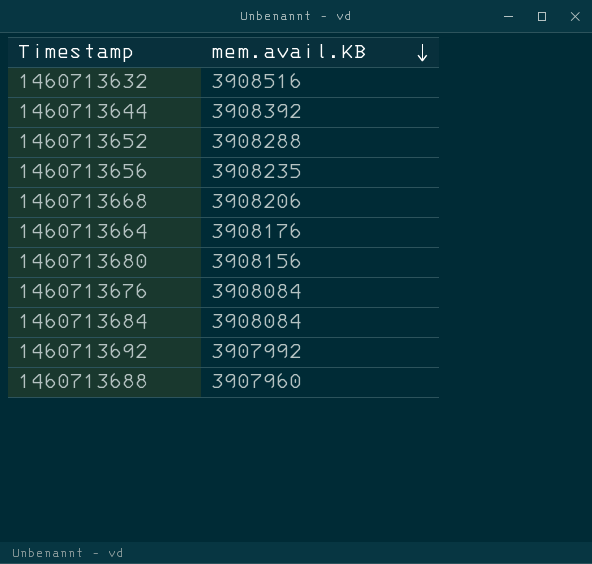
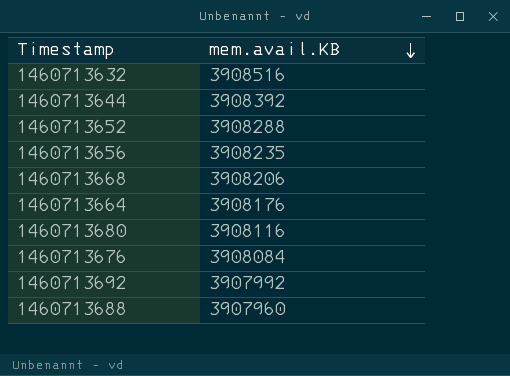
row 1460713684: 3908084 -> none
1460713680 | mem.avail.KB: 3908156 -> 3908116

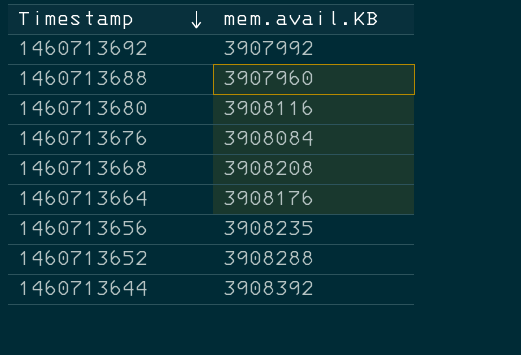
row order: mem.avail.KB descending -> Timestamp descending
row 1460713632: 3908516 -> none
1460713668 | mem.avail.KB: 3908206 -> 3908208

